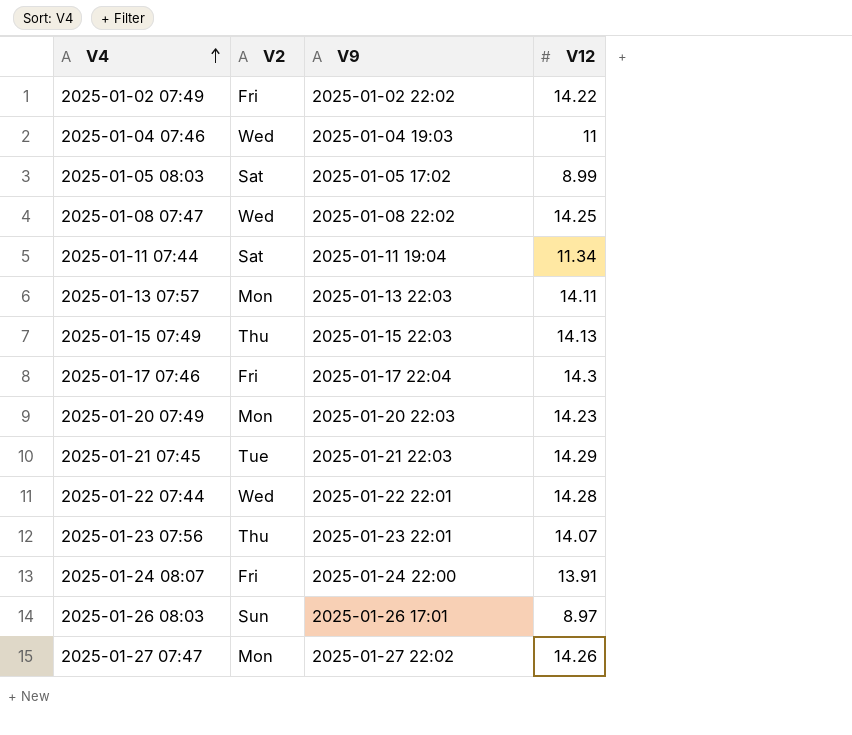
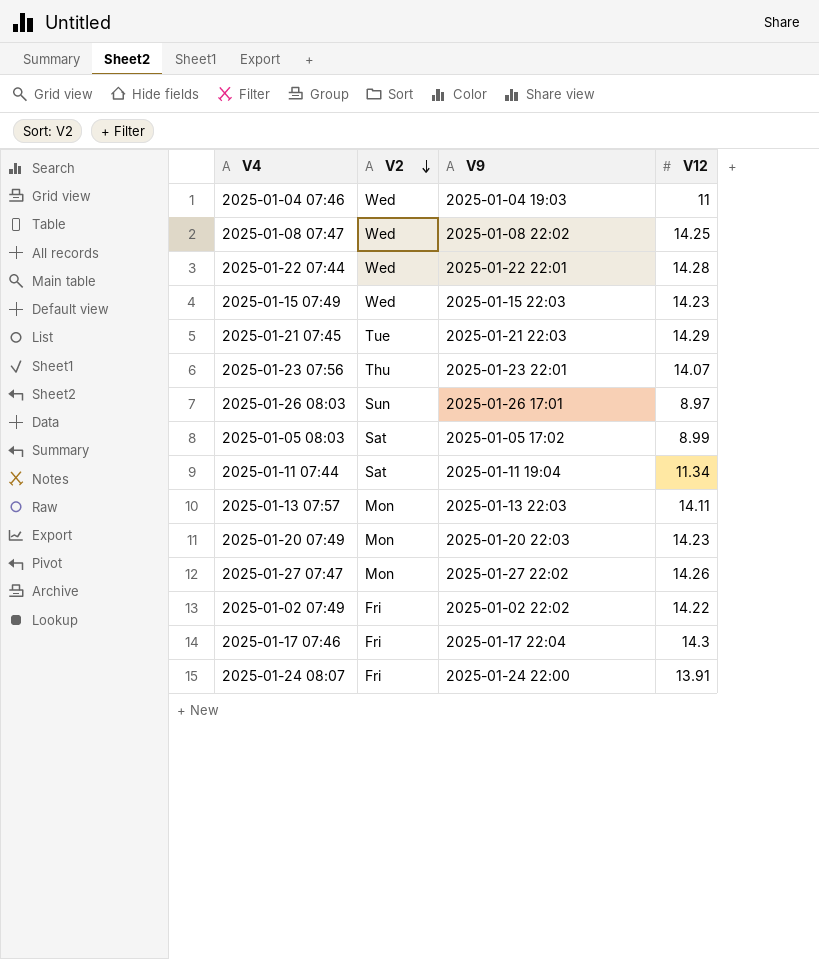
row order: V4 ascending -> V2 descending
2025-01-15 07:49 | V2: Thu -> Wed
2025-01-15 07:49 | V12: 14.13 -> 14.23

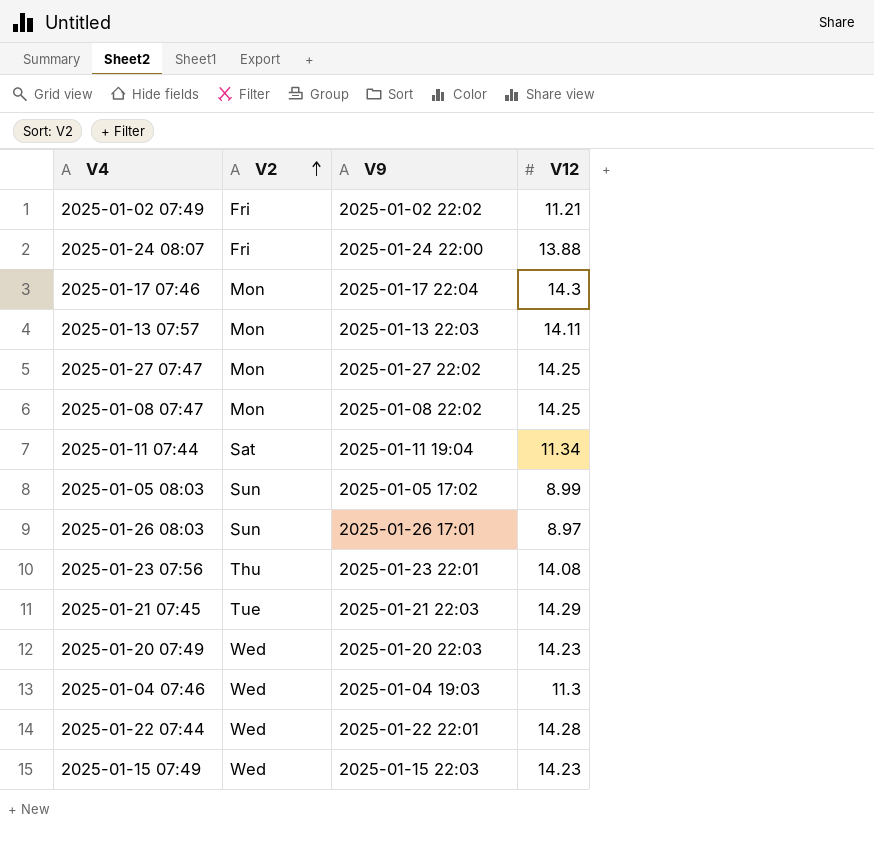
row order: V2 descending -> V2 ascending
2025-01-02 07:49 | V12: 14.22 -> 11.21
2025-01-24 08:07 | V12: 13.91 -> 13.88
2025-01-17 07:46 | V2: Fri -> Mon
2025-01-27 07:47 | V12: 14.26 -> 14.25
2025-01-08 07:47 | V2: Wed -> Mon
2025-01-05 08:03 | V2: Sat -> Sun
2025-01-23 07:56 | V12: 14.07 -> 14.08
2025-01-20 07:49 | V2: Mon -> Wed
2025-01-04 07:46 | V12: 11 -> 11.3

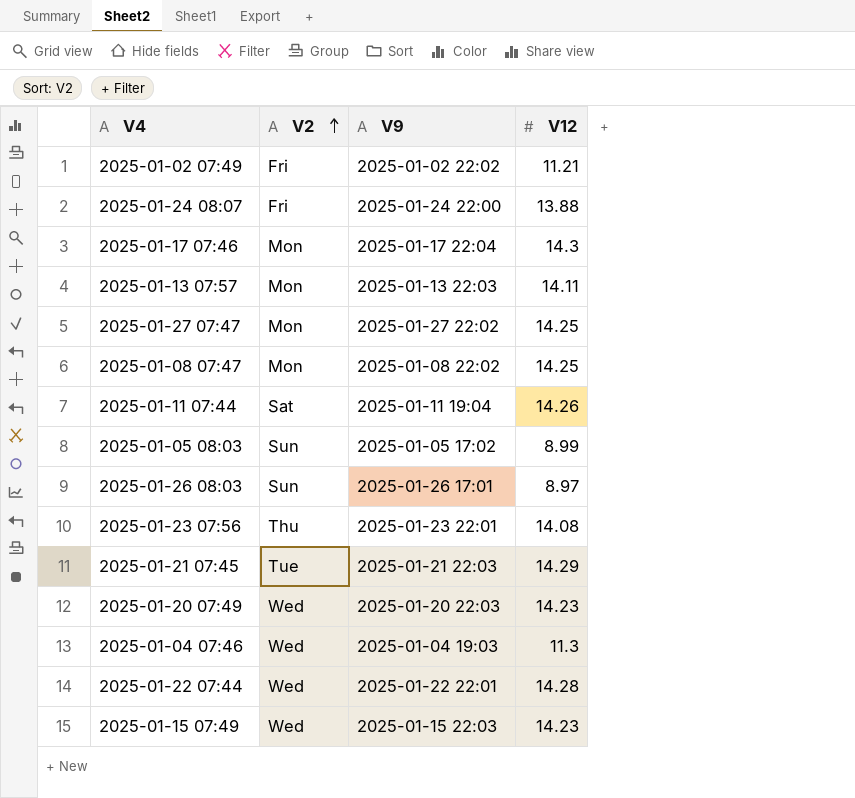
2025-01-11 07:44 | V12: 11.34 -> 14.26

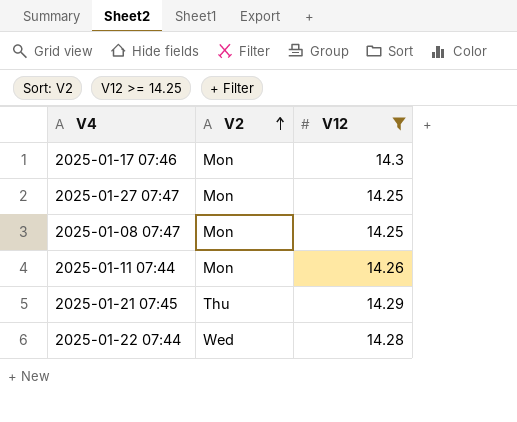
filter: none -> V12 >= 14.25
column V9 | position: 3 -> none
2025-01-11 07:44 | V2: Sat -> Mon
2025-01-21 07:45 | V2: Tue -> Thu

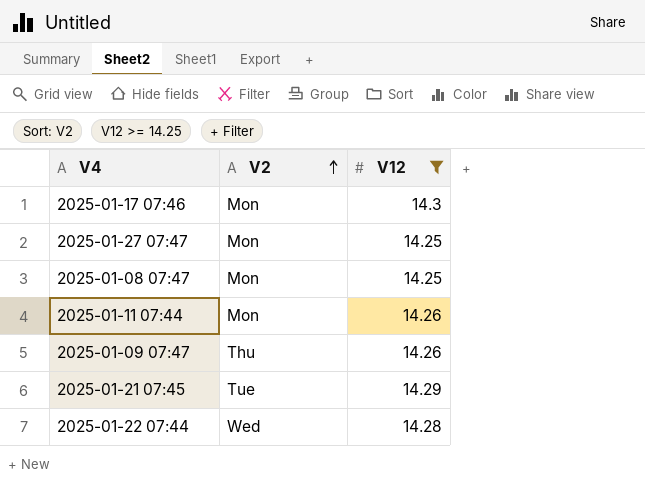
row 2025-01-09 07:47: none -> Thu | 14.26
2025-01-21 07:45 | V2: Thu -> Tue

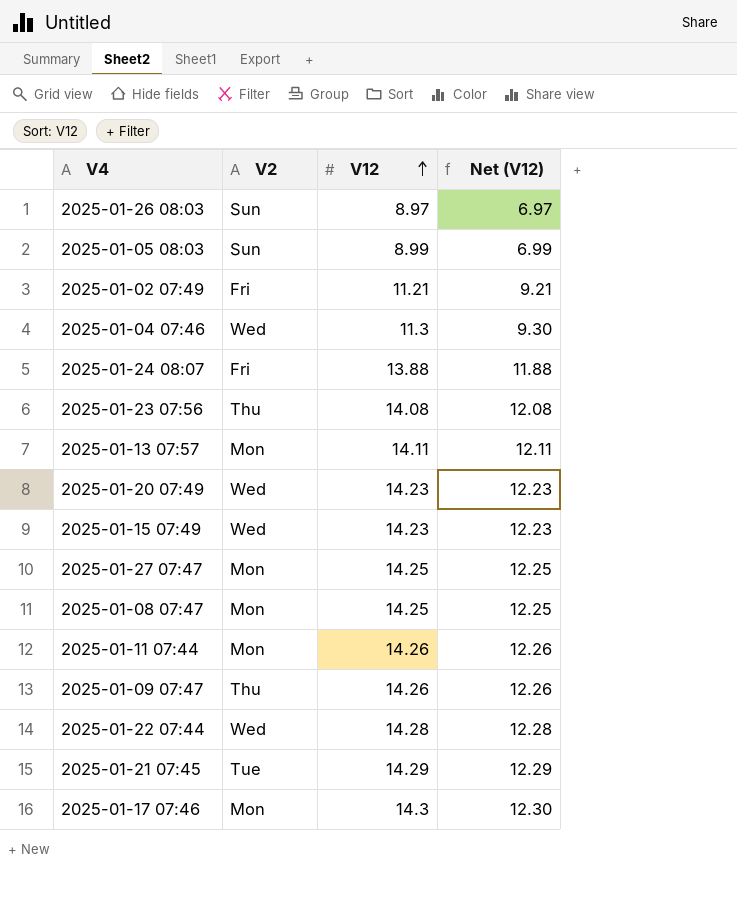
filter: V12 >= 14.25 -> none
row order: V2 ascending -> V12 ascending
column Net (V12) | formula: none -> [V12] - 2

